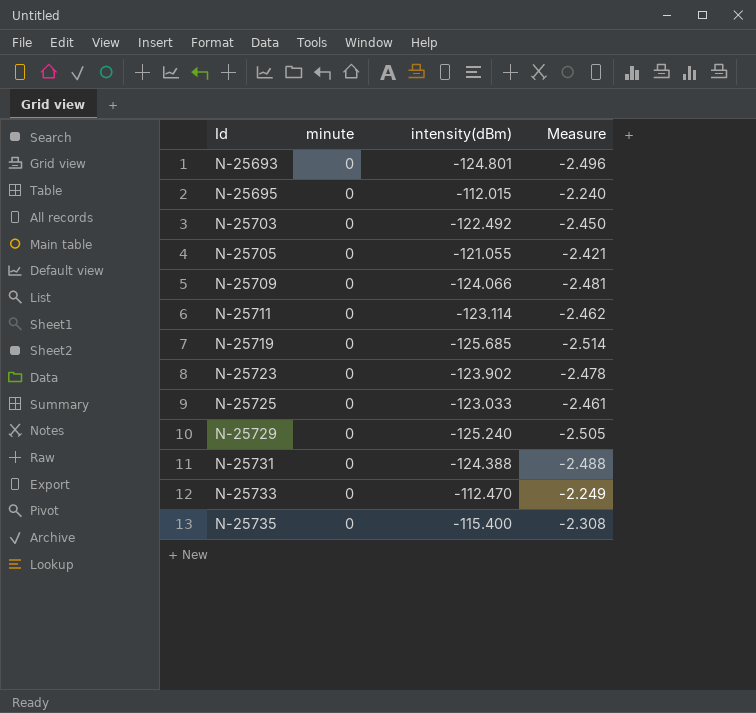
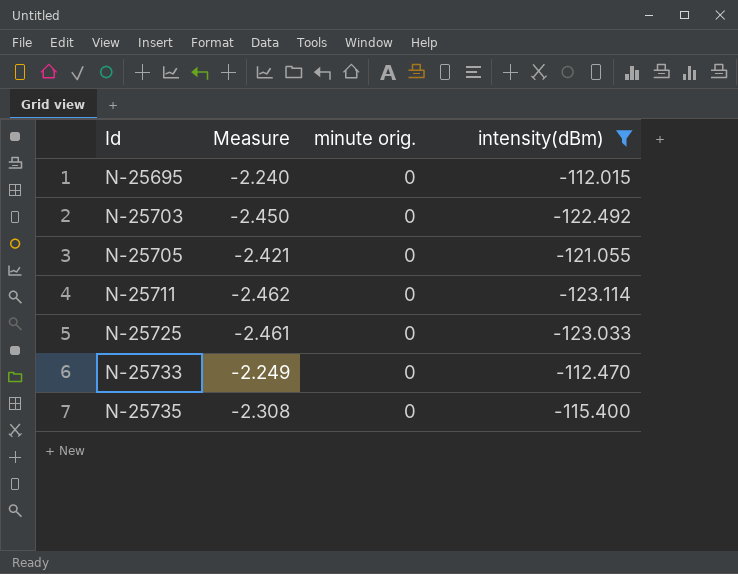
filter: none -> intensity(dBm) >= -123.114
column Measure | position: 4 -> 2
column name: minute -> minute orig.

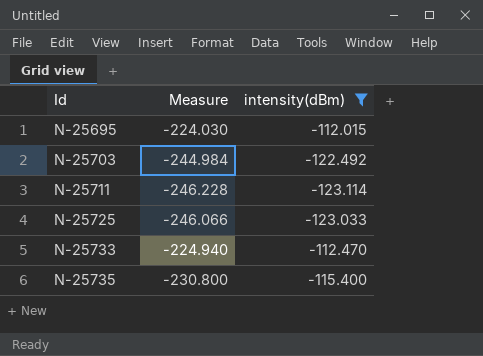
column minute orig. | position: 3 -> none
column Measure | formula: [intensity(dBm)] * 0.02 -> [intensity(dBm)] * 2
row N-25705: -2.421 | 0 | -121.055 -> none

